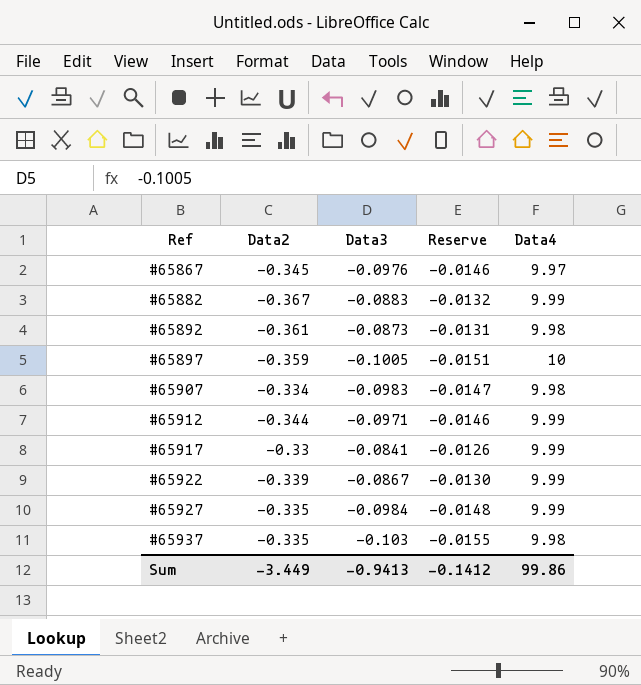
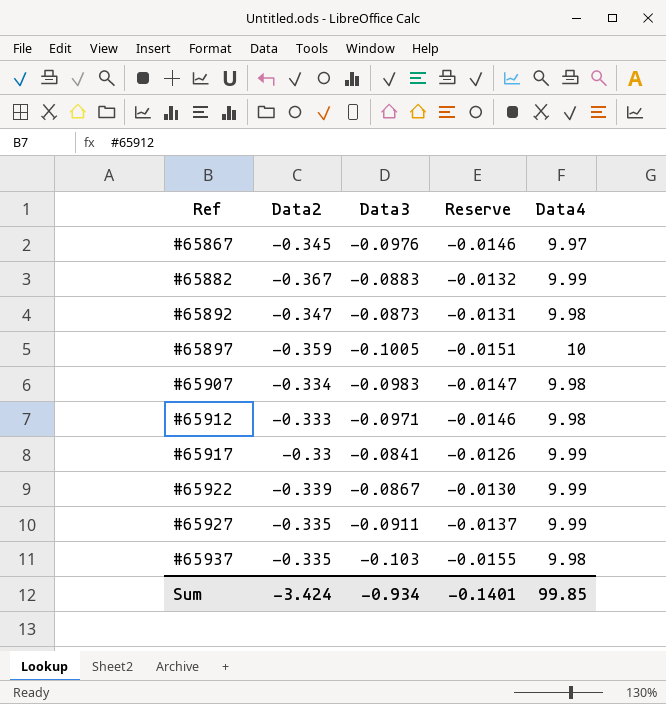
#65892 | Data2: -0.361 -> -0.347
#65912 | Data2: -0.344 -> -0.333
#65912 | Data4: 9.99 -> 9.98
#65927 | Data3: -0.0984 -> -0.0911
#65927 | Reserve: -0.0148 -> -0.0137
Sum | Data2: -3.449 -> -3.424
Sum | Data3: -0.9413 -> -0.934
Sum | Reserve: -0.1412 -> -0.1401
Sum | Data4: 99.86 -> 99.85

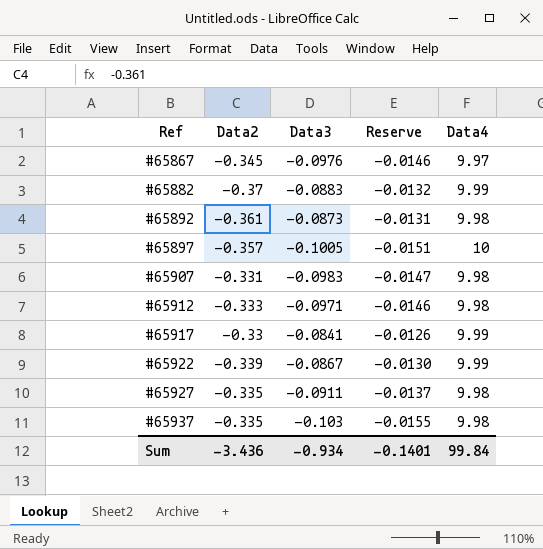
#65882 | Data2: -0.367 -> -0.37
#65892 | Data2: -0.347 -> -0.361
#65897 | Data2: -0.359 -> -0.357
#65907 | Data2: -0.334 -> -0.331
#65927 | Data4: 9.99 -> 9.98
Sum | Data2: -3.424 -> -3.436
Sum | Data4: 99.85 -> 99.84

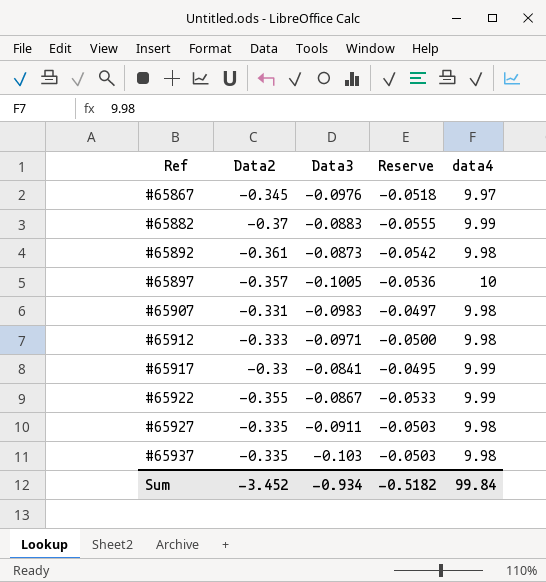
column Reserve | formula: [Data3] * 0.15 -> [Data2] * 0.15
column name: Data4 -> data4
#65922 | Data2: -0.339 -> -0.355
Sum | Data2: -3.436 -> -3.452
Sum | Reserve: -0.1401 -> -0.5182

